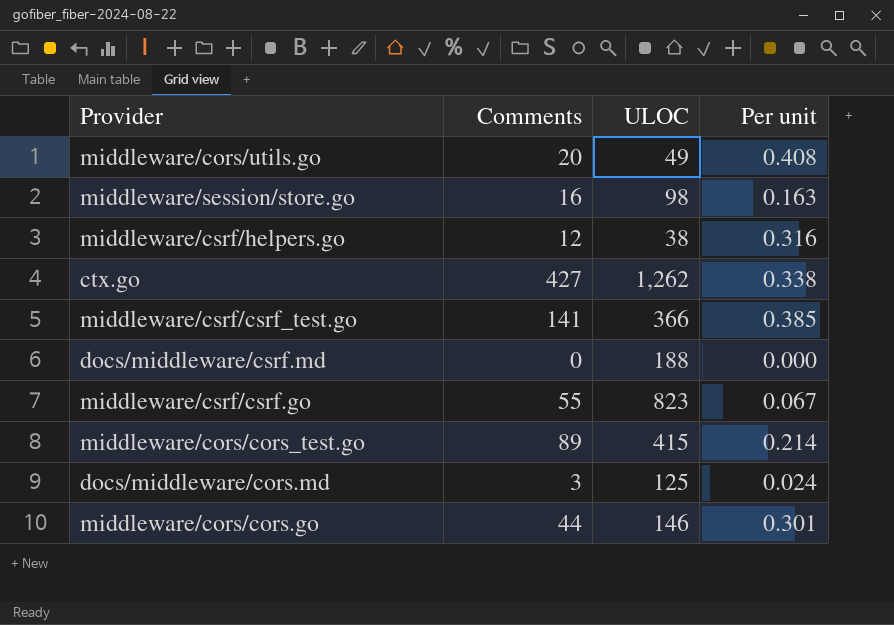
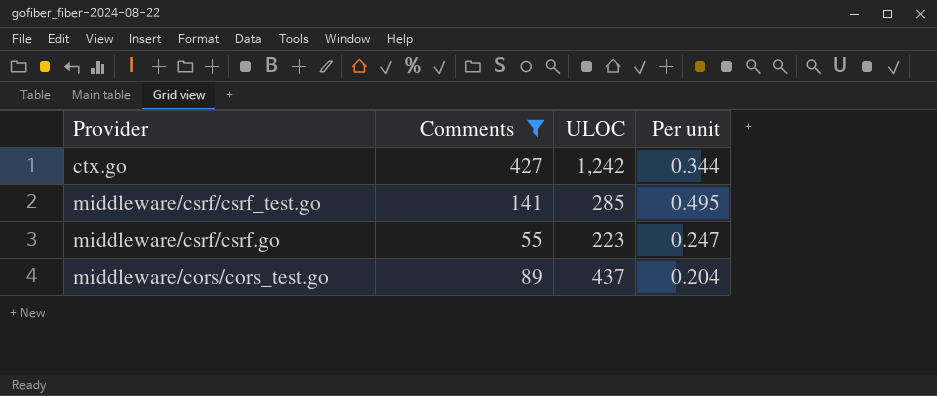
filter: none -> Comments >= 55
ctx.go | ULOC: 1,262 -> 1,242
ctx.go | Per unit: 0.338 -> 0.344
middleware/csrf/csrf_test.go | ULOC: 366 -> 285
middleware/csrf/csrf_test.go | Per unit: 0.385 -> 0.495
middleware/csrf/csrf.go | ULOC: 823 -> 223
middleware/csrf/csrf.go | Per unit: 0.067 -> 0.247
middleware/cors/cors_test.go | ULOC: 415 -> 437
middleware/cors/cors_test.go | Per unit: 0.214 -> 0.204

